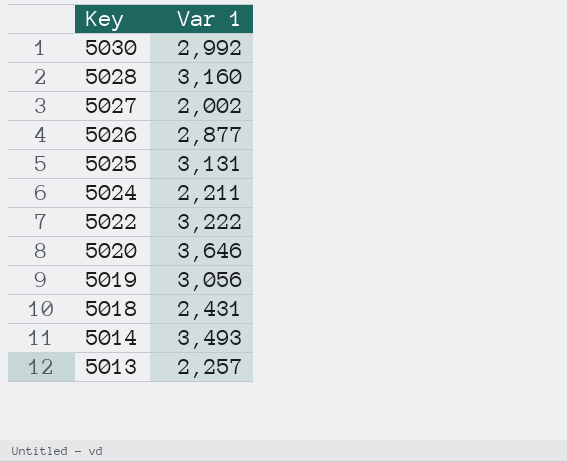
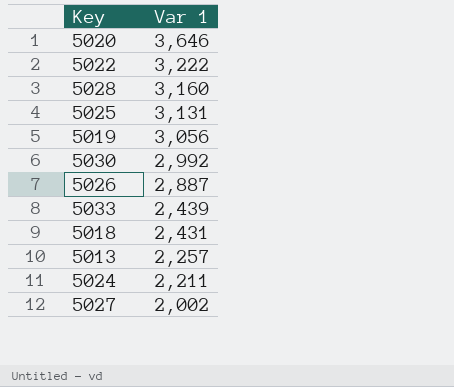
row order: Key descending -> Var 1 descending
row 5014: 3,493 -> none
5026 | Var 1: 2,877 -> 2,887
row 5033: none -> 2,439

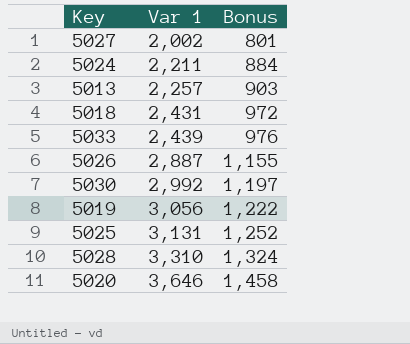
row order: Var 1 descending -> Var 1 ascending
column Bonus | formula: none -> [Var 1] * 0.4
row 5022: 3,222 -> none
5028 | Var 1: 3,160 -> 3,310

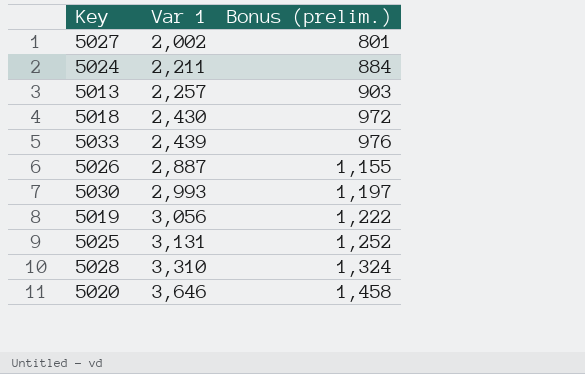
column name: Bonus -> Bonus (prelim.)
5018 | Var 1: 2,431 -> 2,430
5030 | Var 1: 2,992 -> 2,993

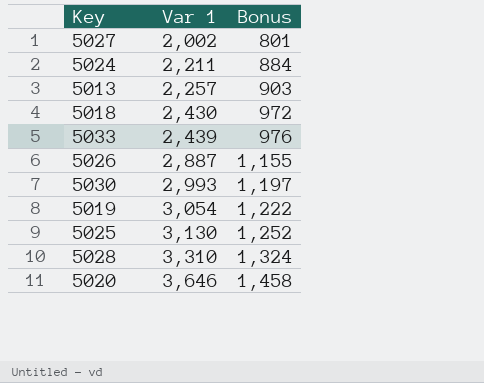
column name: Bonus (prelim.) -> Bonus
5019 | Var 1: 3,056 -> 3,054
5025 | Var 1: 3,131 -> 3,130

